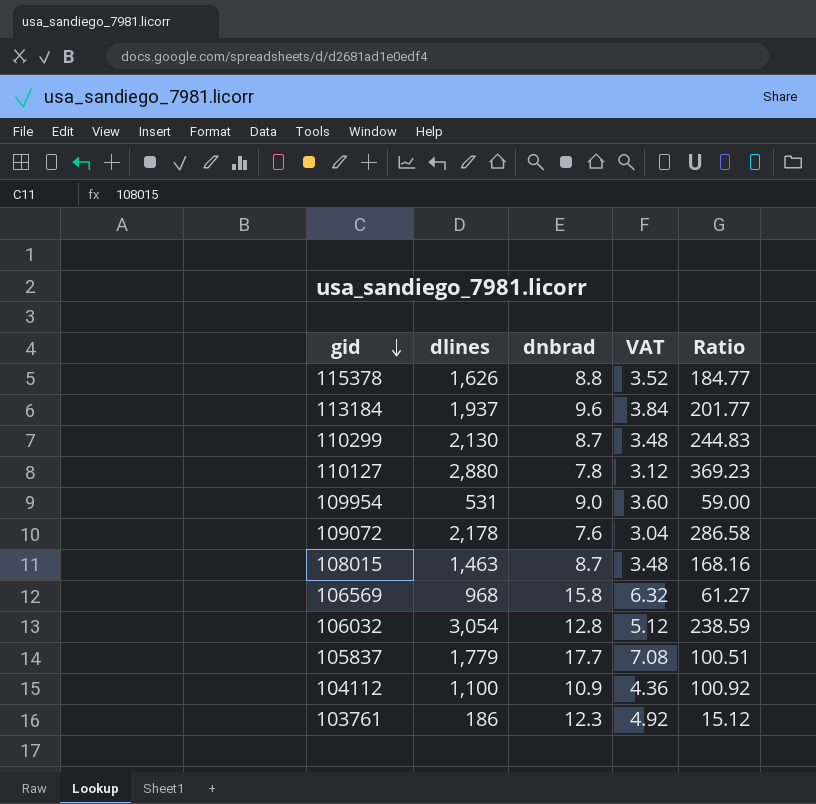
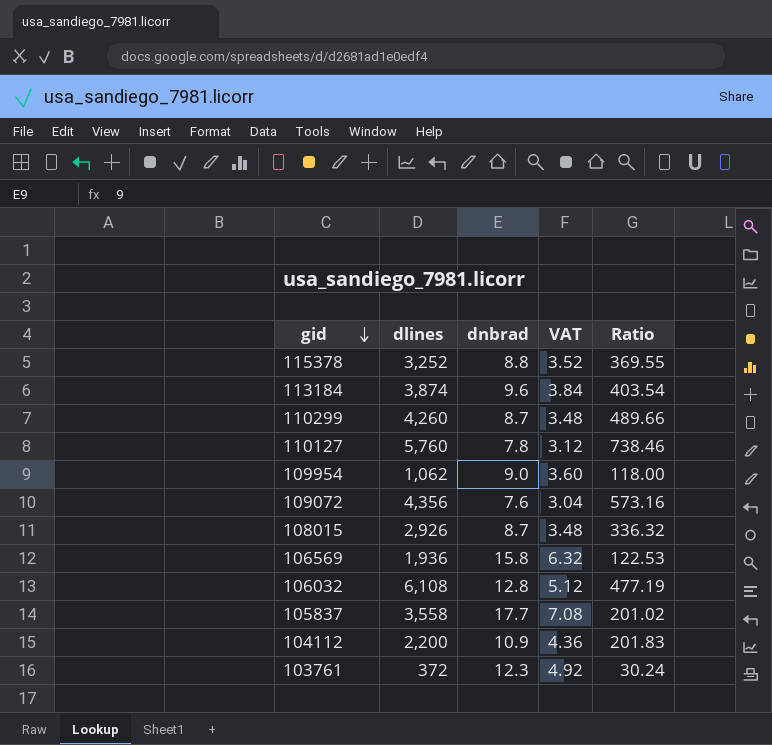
115378 | dlines: 1,626 -> 3,252
115378 | Ratio: 184.77 -> 369.55
113184 | dlines: 1,937 -> 3,874
113184 | Ratio: 201.77 -> 403.54
110299 | dlines: 2,130 -> 4,260
110299 | Ratio: 244.83 -> 489.66
110127 | dlines: 2,880 -> 5,760
110127 | Ratio: 369.23 -> 738.46
109954 | dlines: 531 -> 1,062
109954 | Ratio: 59.00 -> 118.00
109072 | dlines: 2,178 -> 4,356
109072 | Ratio: 286.58 -> 573.16
108015 | dlines: 1,463 -> 2,926
108015 | Ratio: 168.16 -> 336.32
106569 | dlines: 968 -> 1,936
106569 | Ratio: 61.27 -> 122.53
106032 | dlines: 3,054 -> 6,108
106032 | Ratio: 238.59 -> 477.19
105837 | dlines: 1,779 -> 3,558
105837 | Ratio: 100.51 -> 201.02
104112 | dlines: 1,100 -> 2,200
104112 | Ratio: 100.92 -> 201.83
103761 | dlines: 186 -> 372
103761 | Ratio: 15.12 -> 30.24

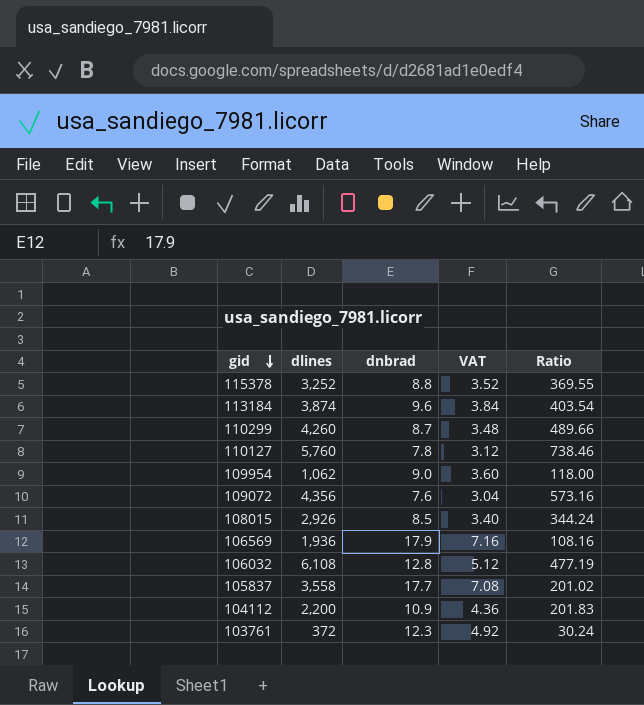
108015 | dnbrad: 8.7 -> 8.5
108015 | VAT: 3.48 -> 3.40
108015 | Ratio: 336.32 -> 344.24
106569 | dnbrad: 15.8 -> 17.9
106569 | VAT: 6.32 -> 7.16
106569 | Ratio: 122.53 -> 108.16

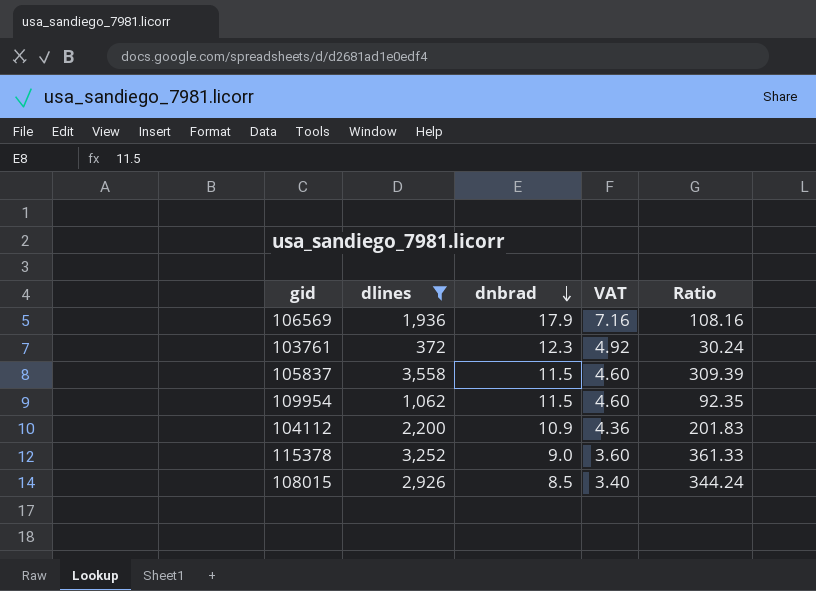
filter: none -> dlines <= 3,558
row order: gid descending -> dnbrad descending
105837 | dnbrad: 17.7 -> 11.5
105837 | VAT: 7.08 -> 4.60
105837 | Ratio: 201.02 -> 309.39
109954 | dnbrad: 9.0 -> 11.5
109954 | VAT: 3.60 -> 4.60
109954 | Ratio: 118.00 -> 92.35
115378 | dnbrad: 8.8 -> 9.0
115378 | VAT: 3.52 -> 3.60
115378 | Ratio: 369.55 -> 361.33

